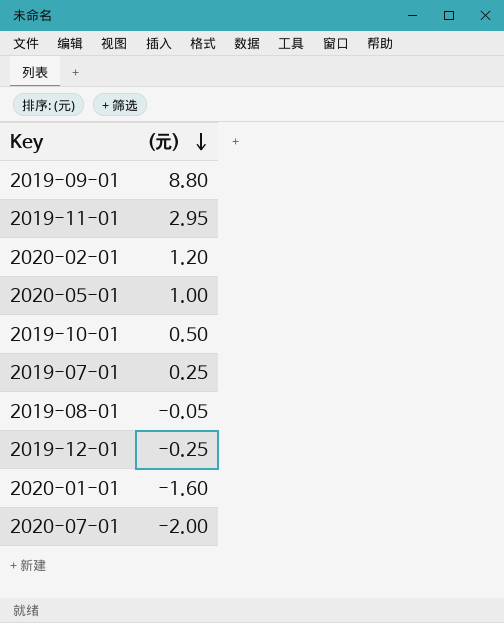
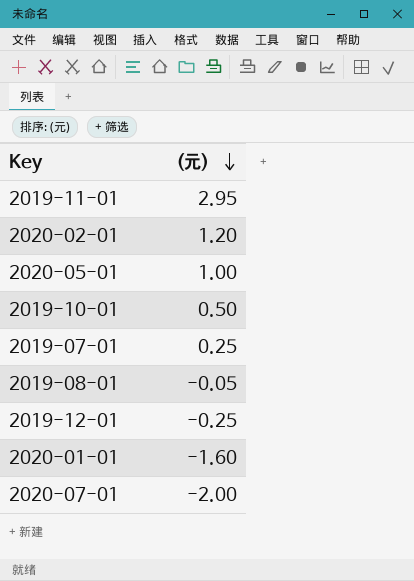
row 2019-09-01: 8.80 -> none

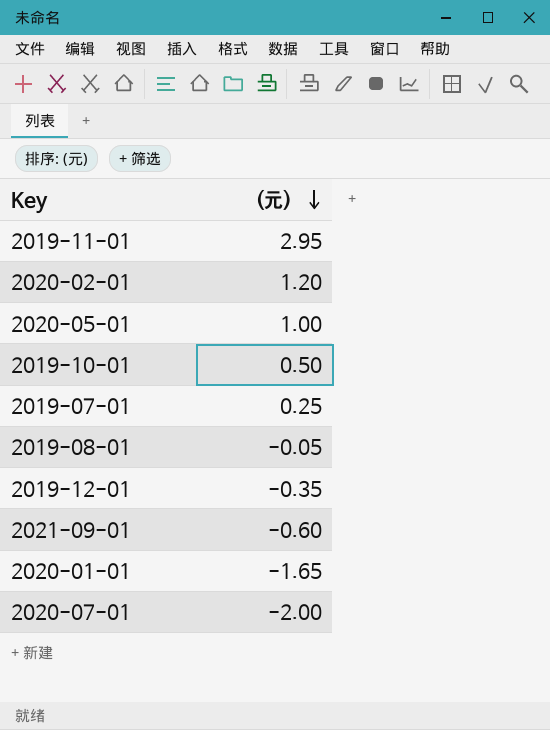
2019-12-01 | (元): -0.25 -> -0.35
row 2021-09-01: none -> -0.60
2020-01-01 | (元): -1.60 -> -1.65

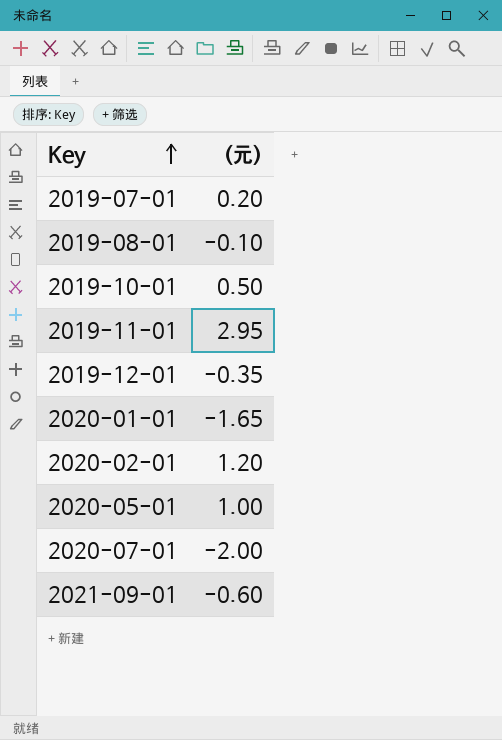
row order: (元) descending -> Key ascending
2019-07-01 | (元): 0.25 -> 0.20
2019-08-01 | (元): -0.05 -> -0.10

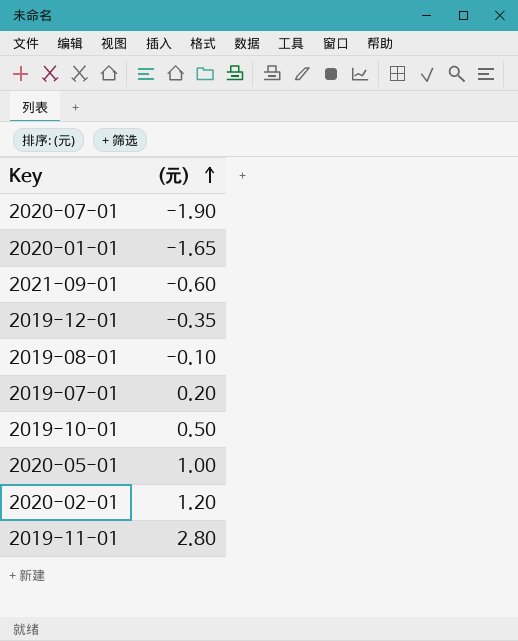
row order: Key ascending -> (元) ascending
2020-07-01 | (元): -2.00 -> -1.90
2019-11-01 | (元): 2.95 -> 2.80

